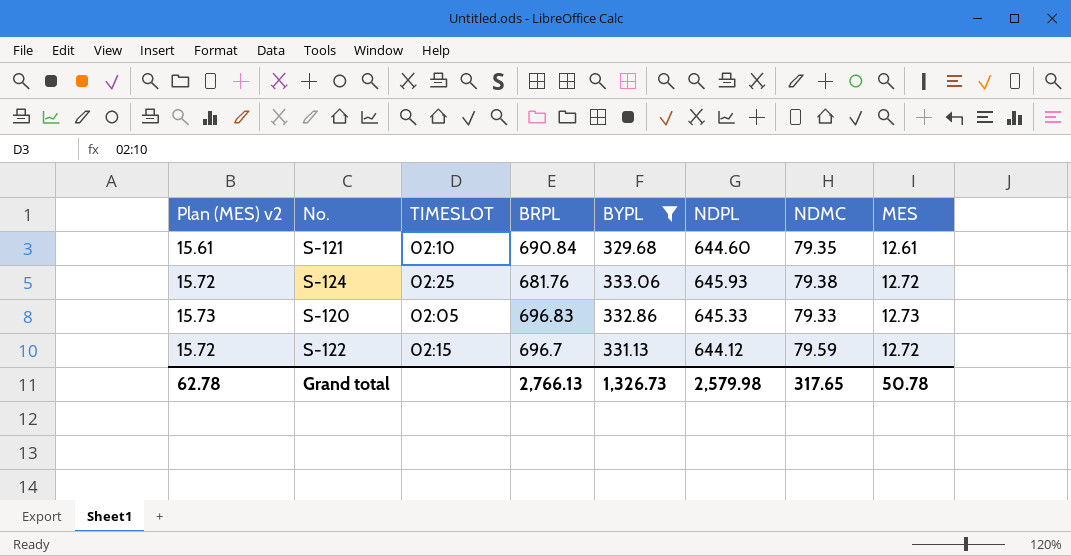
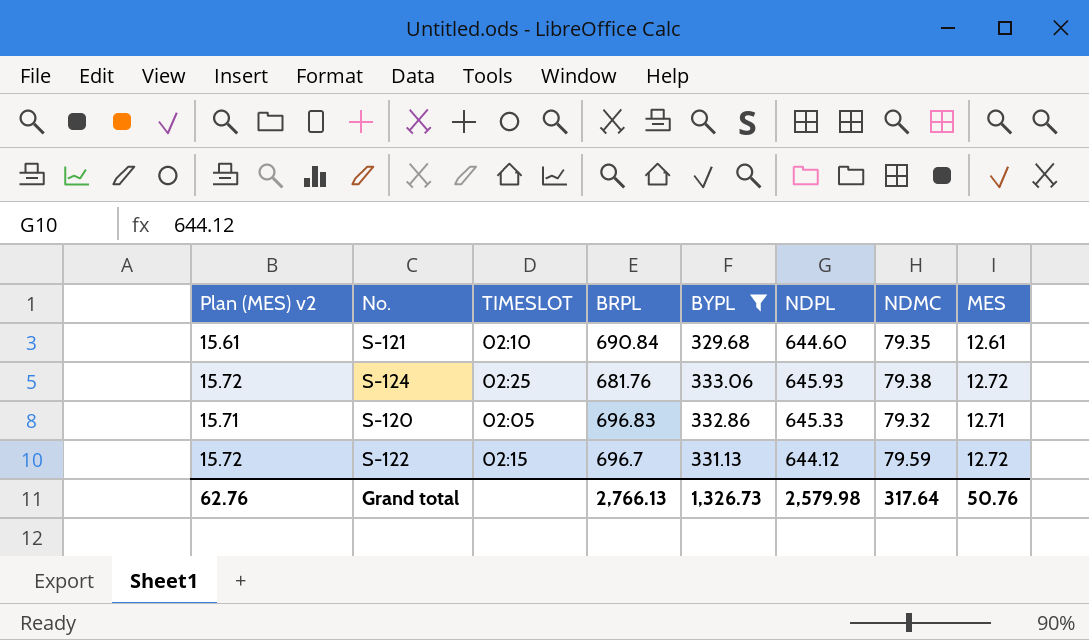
S-120 | Plan (MES) v2: 15.73 -> 15.71
S-120 | NDMC: 79.33 -> 79.32
S-120 | MES: 12.73 -> 12.71
Grand total | Plan (MES) v2: 62.78 -> 62.76
Grand total | NDMC: 317.65 -> 317.64
Grand total | MES: 50.78 -> 50.76

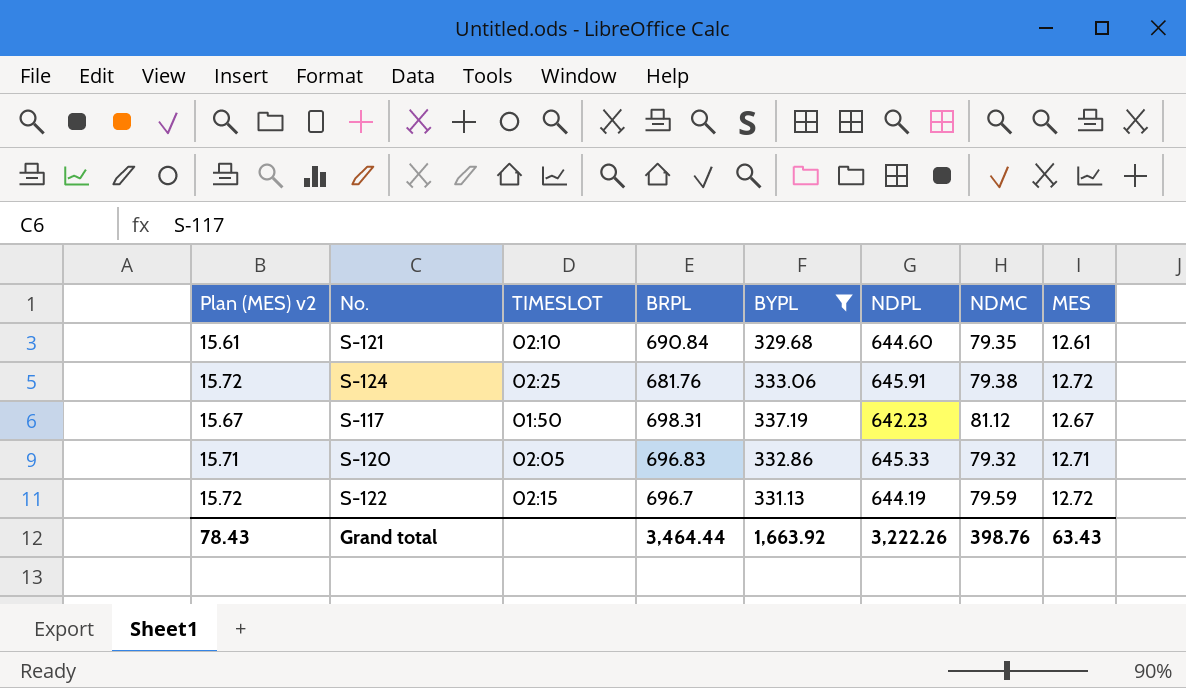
S-124 | NDPL: 645.93 -> 645.91
row S-117: none -> 15.67 | 01:50 | 698.31 | 337.19 | 642.23 | 81.12 | 12.67
S-122 | NDPL: 644.12 -> 644.19
Grand total | Plan (MES) v2: 62.76 -> 78.43
Grand total | BRPL: 2,766.13 -> 3,464.44
Grand total | BYPL: 1,326.73 -> 1,663.92
Grand total | NDPL: 2,579.98 -> 3,222.26
Grand total | NDMC: 317.64 -> 398.76
Grand total | MES: 50.76 -> 63.43

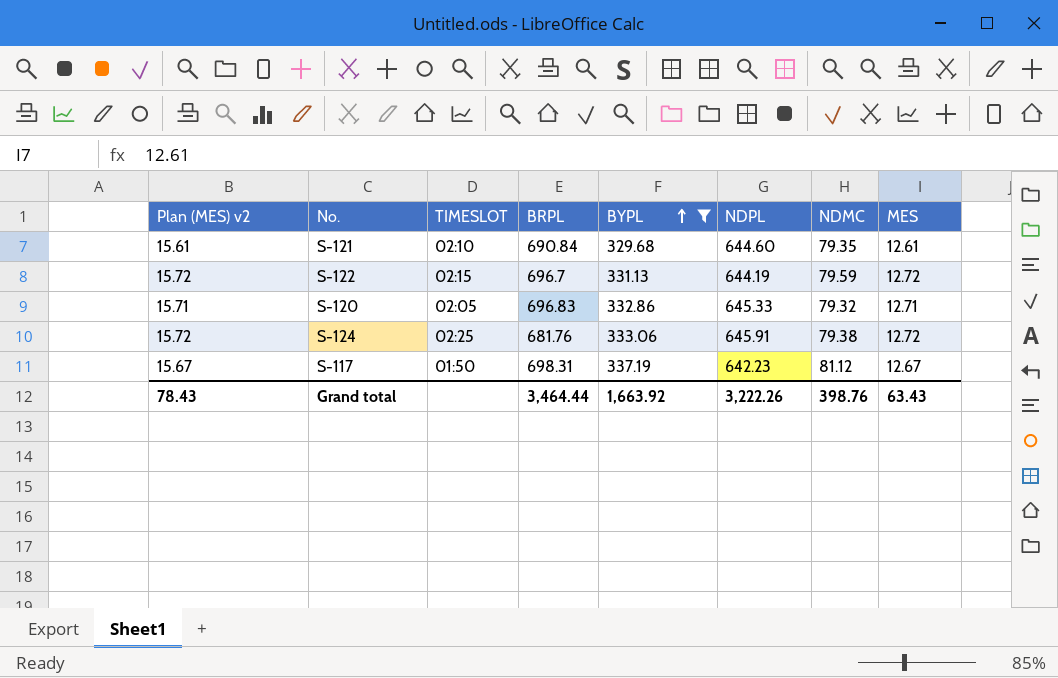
row order: none -> BYPL ascending

